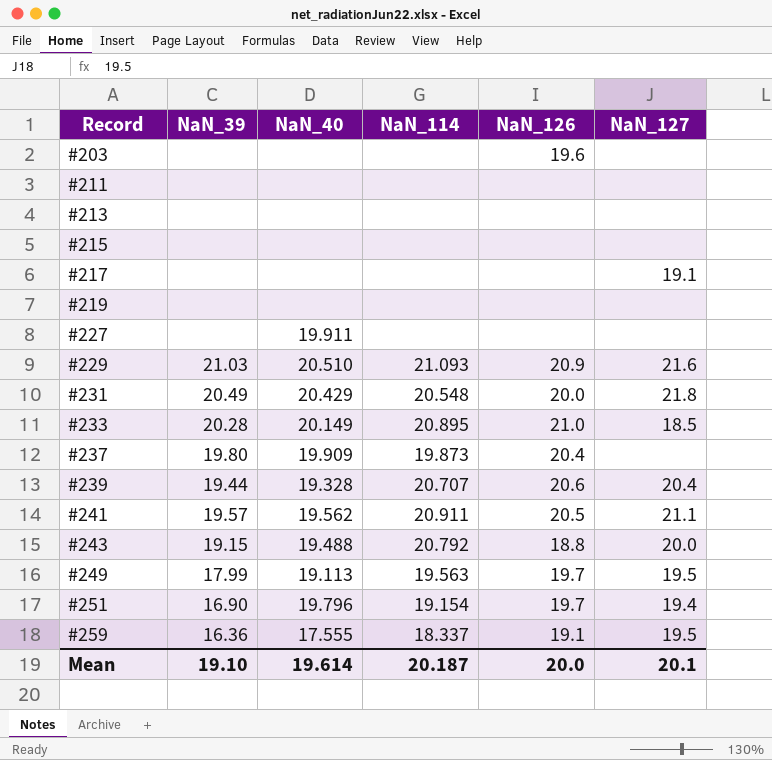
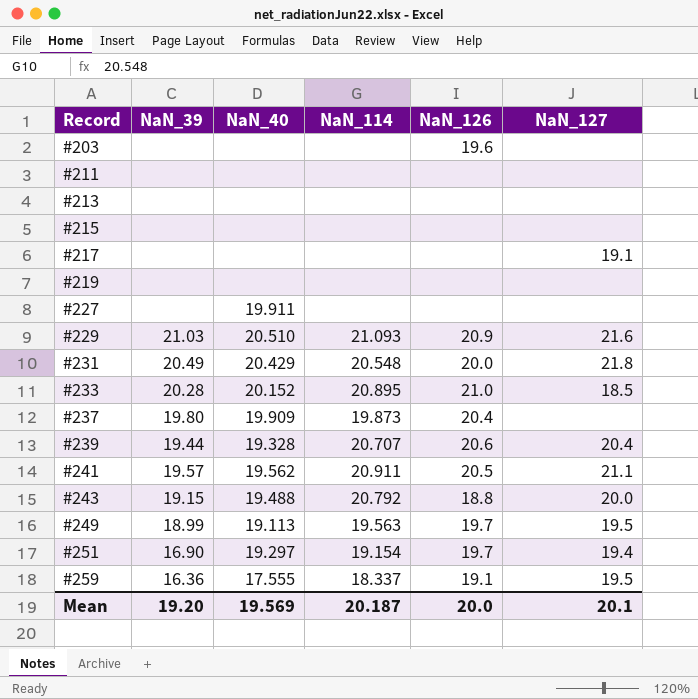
#233 | NaN_40: 20.149 -> 20.152
#249 | NaN_39: 17.99 -> 18.99
#251 | NaN_40: 19.796 -> 19.297
Mean | NaN_39: 19.10 -> 19.20
Mean | NaN_40: 19.614 -> 19.569

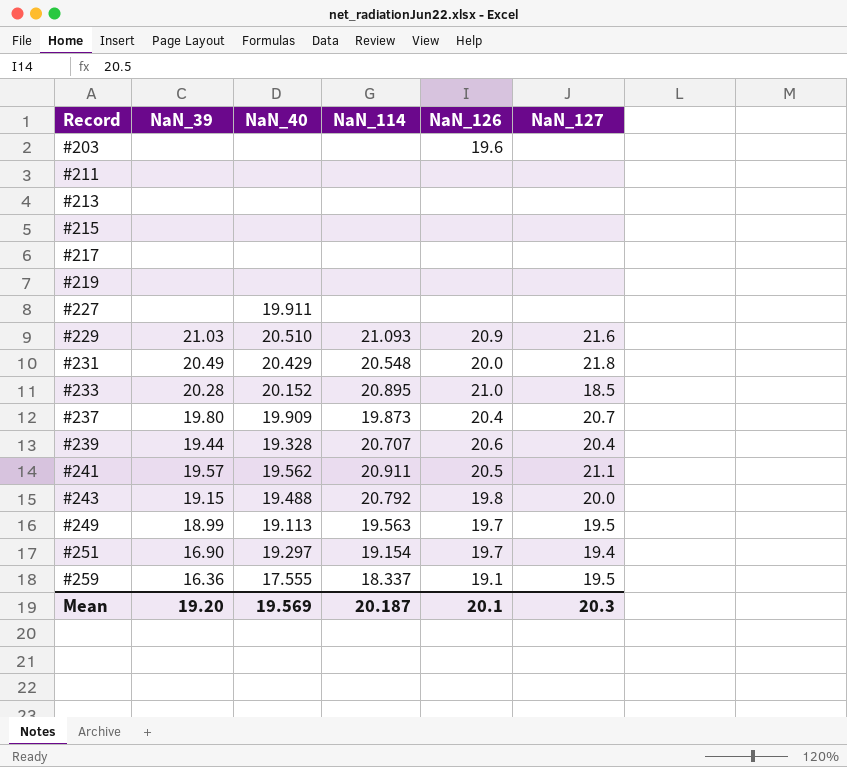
#217 | NaN_127: 19.1 -> none
#237 | NaN_127: none -> 20.7
#243 | NaN_126: 18.8 -> 19.8
Mean | NaN_126: 20.0 -> 20.1
Mean | NaN_127: 20.1 -> 20.3

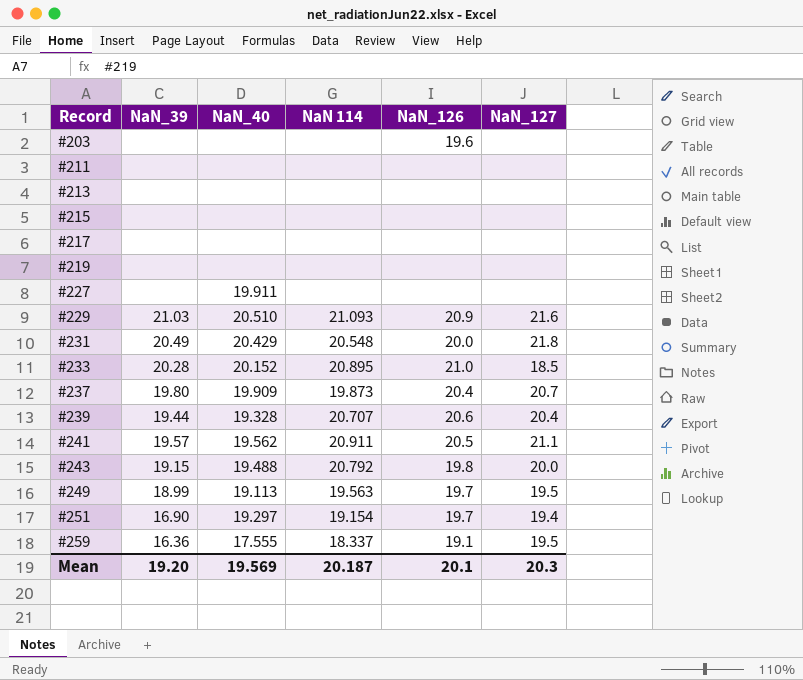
column name: NaN_114 -> NaN 114

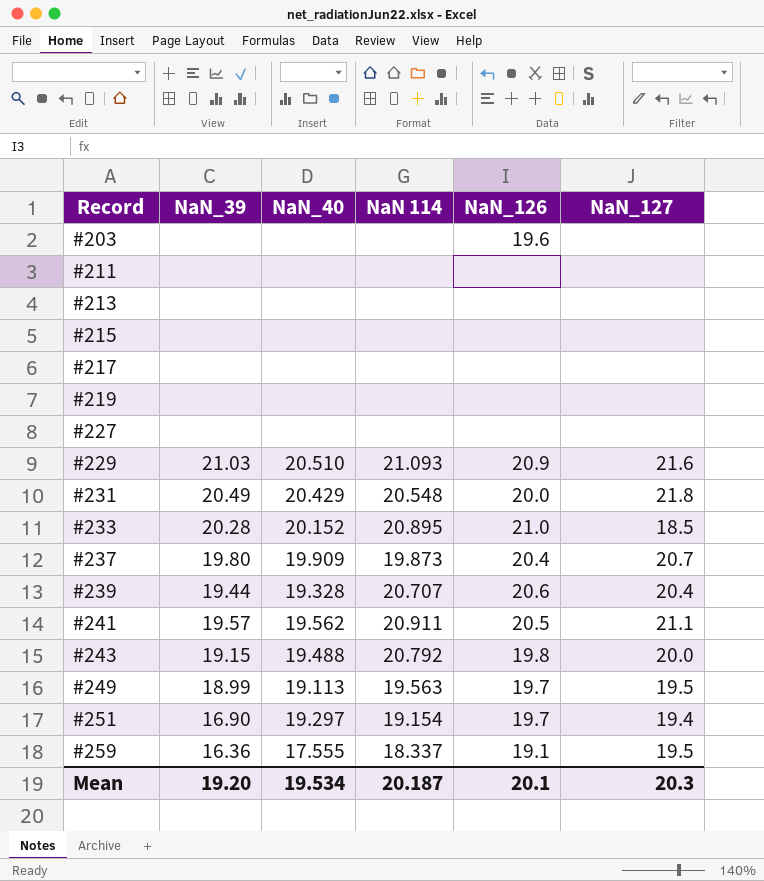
#227 | NaN_40: 19.911 -> none
Mean | NaN_40: 19.569 -> 19.534

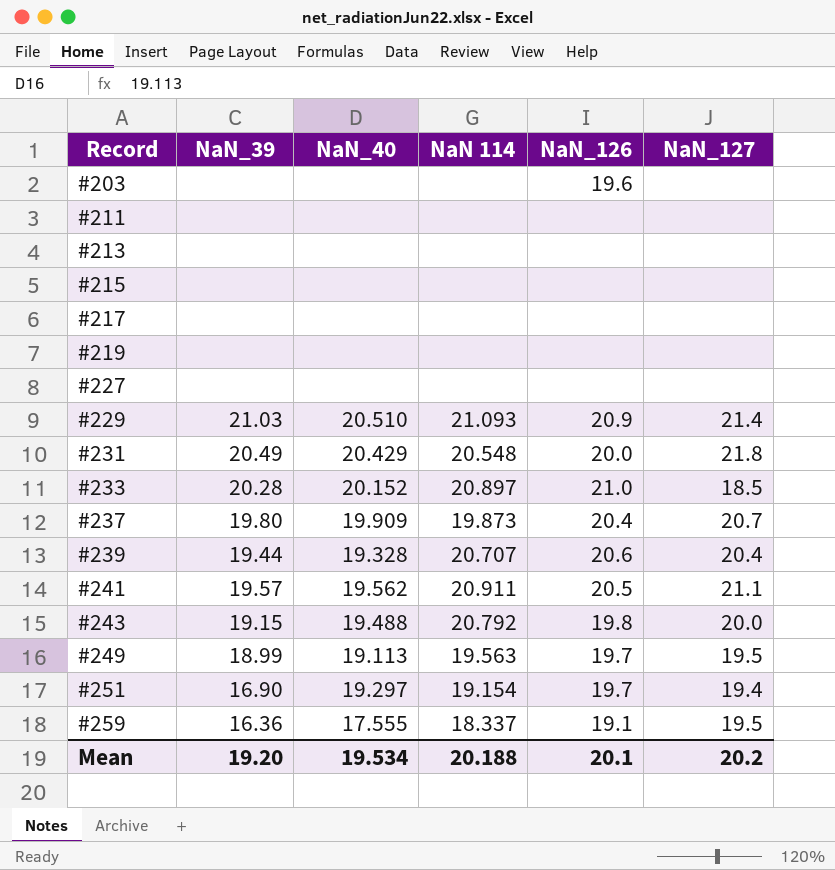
#229 | NaN_127: 21.6 -> 21.4
#233 | NaN 114: 20.895 -> 20.897
Mean | NaN 114: 20.187 -> 20.188
Mean | NaN_127: 20.3 -> 20.2

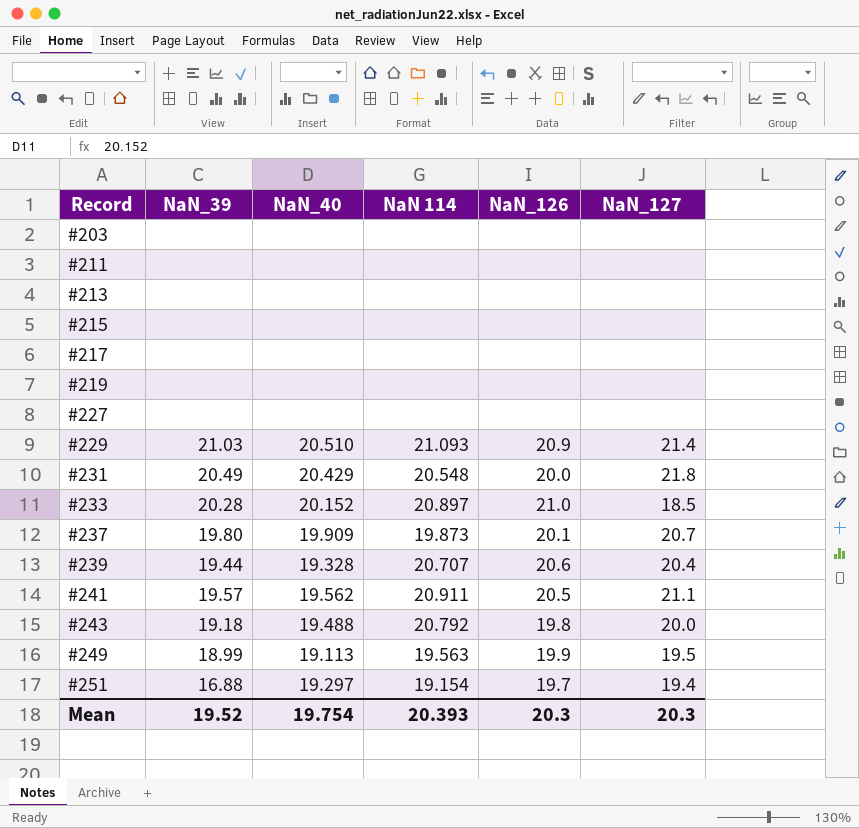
row #259: 16.36 | 17.555 | 18.337 | 19.1 | 19.5 -> none
#203 | NaN_126: 19.6 -> none
#237 | NaN_126: 20.4 -> 20.1
#243 | NaN_39: 19.15 -> 19.18
#249 | NaN_126: 19.7 -> 19.9
#251 | NaN_39: 16.90 -> 16.88
Mean | NaN_39: 19.20 -> 19.52
Mean | NaN_40: 19.534 -> 19.754
Mean | NaN 114: 20.188 -> 20.393
Mean | NaN_126: 20.1 -> 20.3
Mean | NaN_127: 20.2 -> 20.3

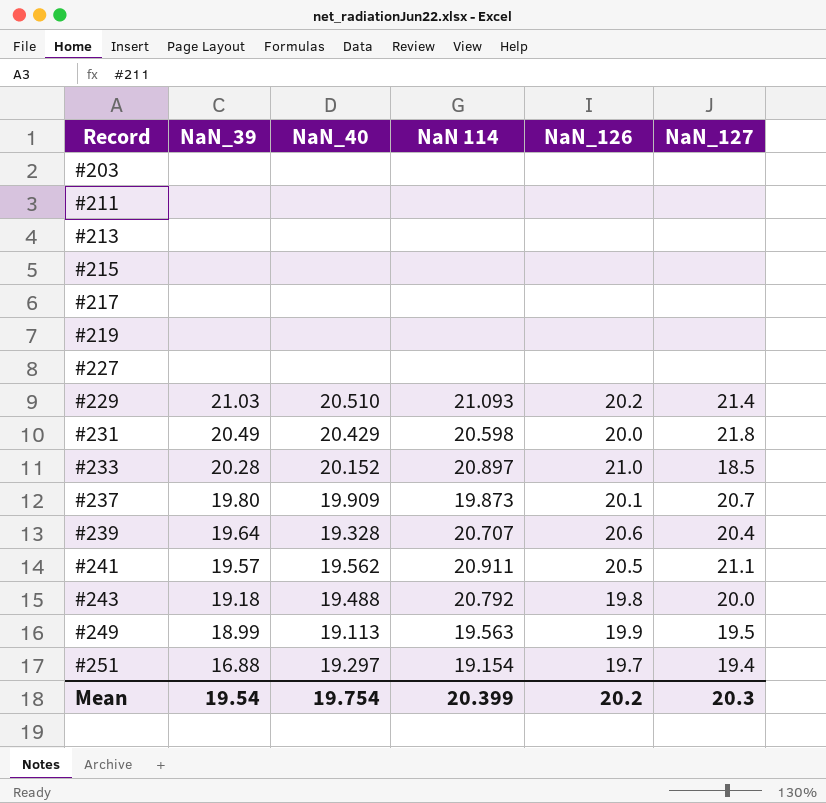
#229 | NaN_126: 20.9 -> 20.2
#231 | NaN 114: 20.548 -> 20.598
#239 | NaN_39: 19.44 -> 19.64
Mean | NaN_39: 19.52 -> 19.54
Mean | NaN 114: 20.393 -> 20.399
Mean | NaN_126: 20.3 -> 20.2

